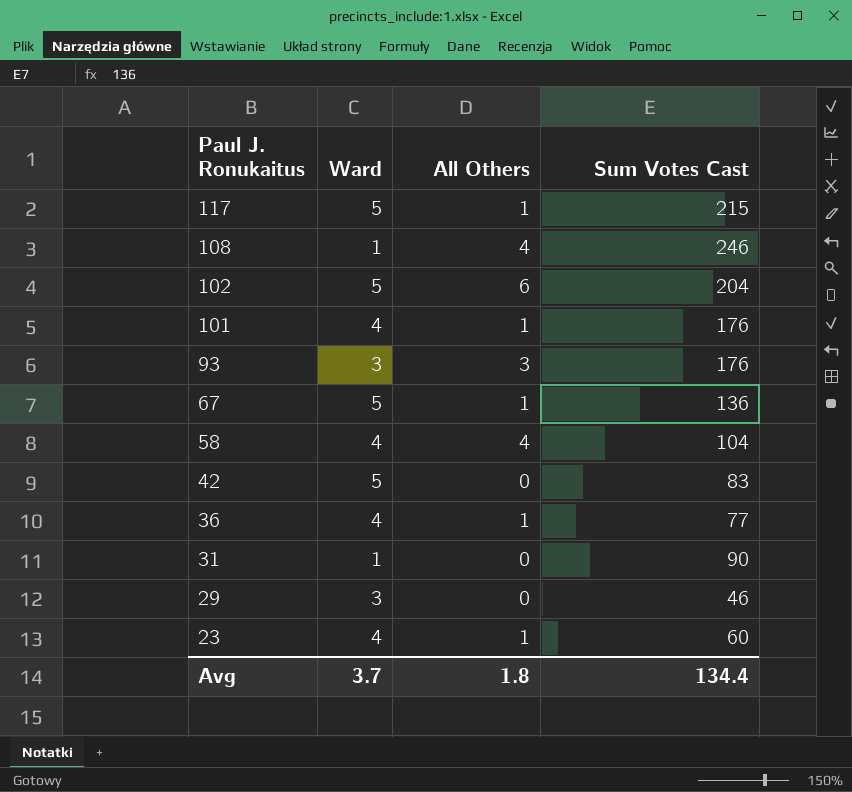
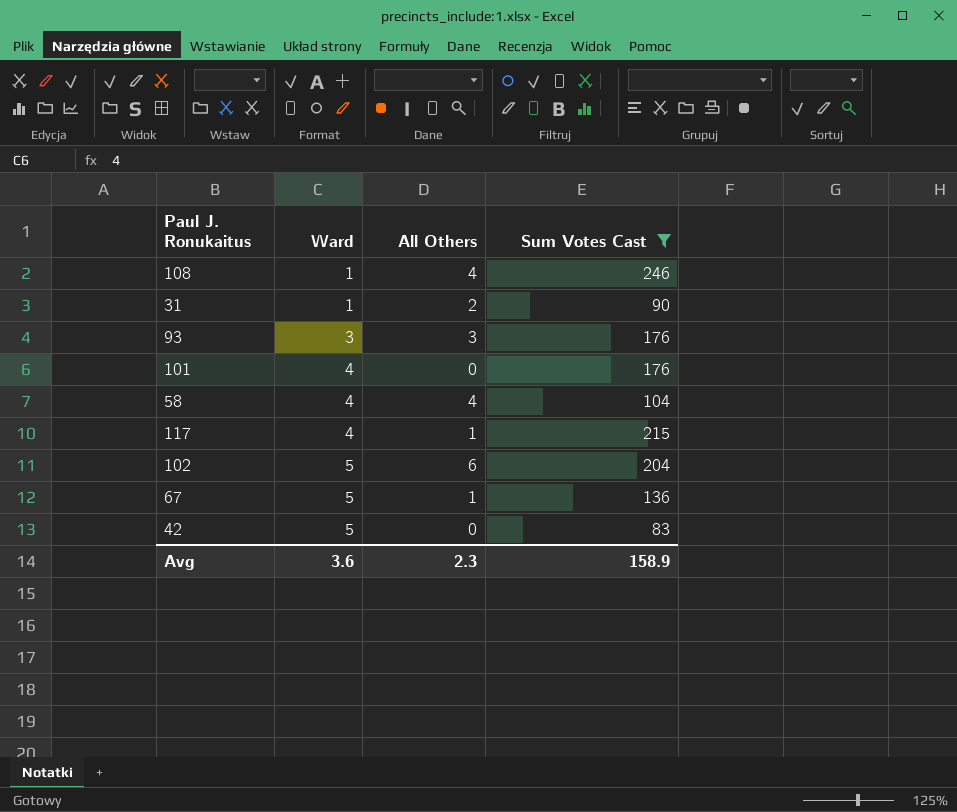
filter: none -> Sum Votes Cast >= 83
row order: Paul J. Ronukaitus descending -> Ward ascending
31 | All Others: 0 -> 2
101 | All Others: 1 -> 0
117 | Ward: 5 -> 4
Avg | Ward: 3.7 -> 3.6
Avg | All Others: 1.8 -> 2.3
Avg | Sum Votes Cast: 134.4 -> 158.9

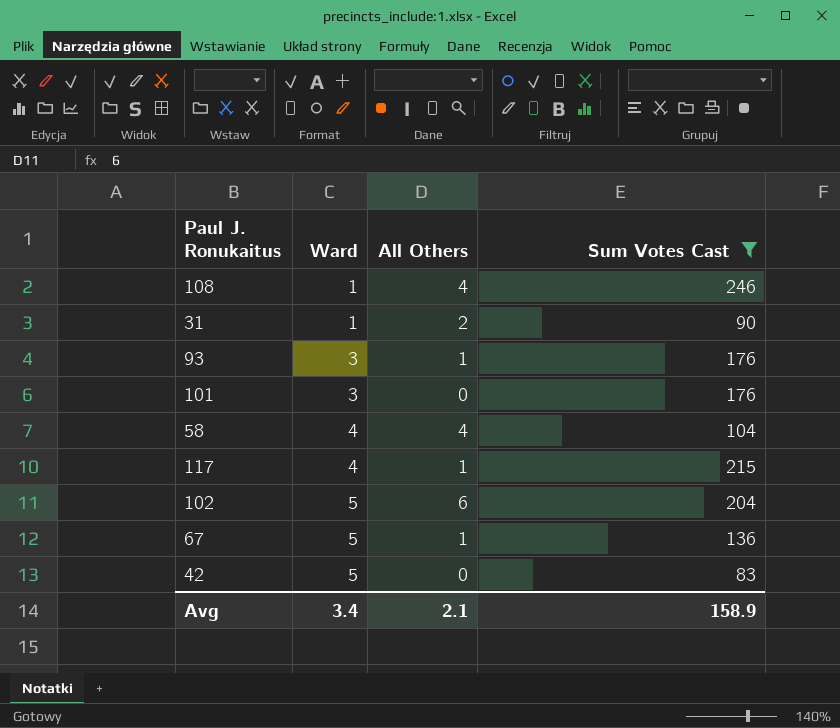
93 | All Others: 3 -> 1
101 | Ward: 4 -> 3
Avg | Ward: 3.6 -> 3.4
Avg | All Others: 2.3 -> 2.1

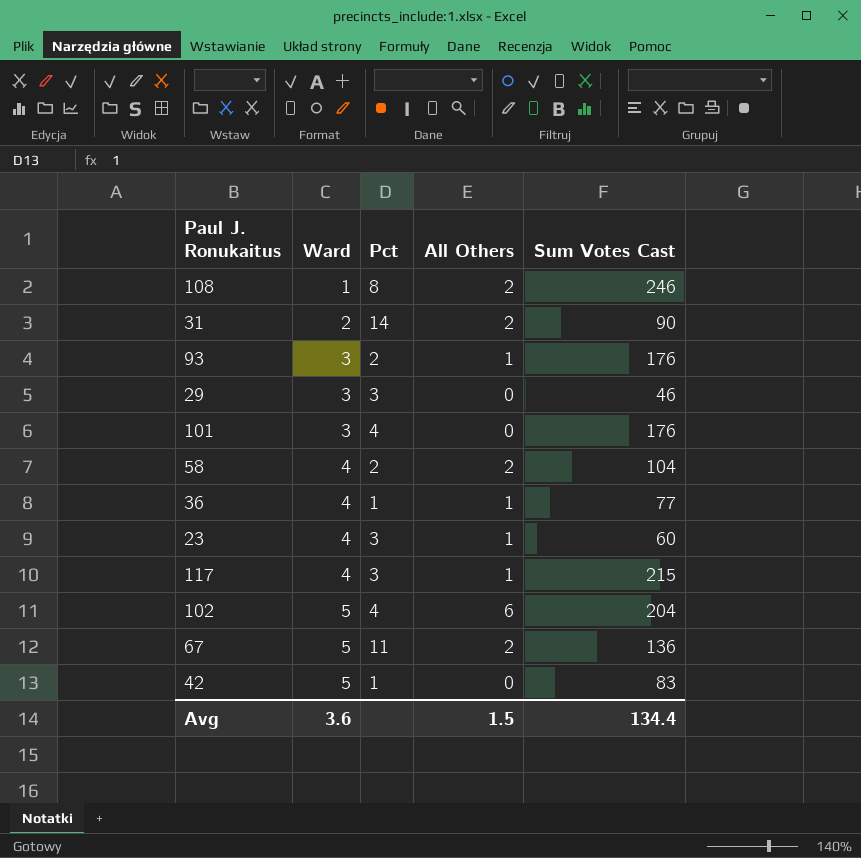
filter: Sum Votes Cast >= 83 -> none
column Pct | position: none -> 3
108 | All Others: 4 -> 2
31 | Ward: 1 -> 2
58 | All Others: 4 -> 2
67 | All Others: 1 -> 2
Avg | Ward: 3.4 -> 3.6
Avg | All Others: 2.1 -> 1.5
Avg | Sum Votes Cast: 158.9 -> 134.4

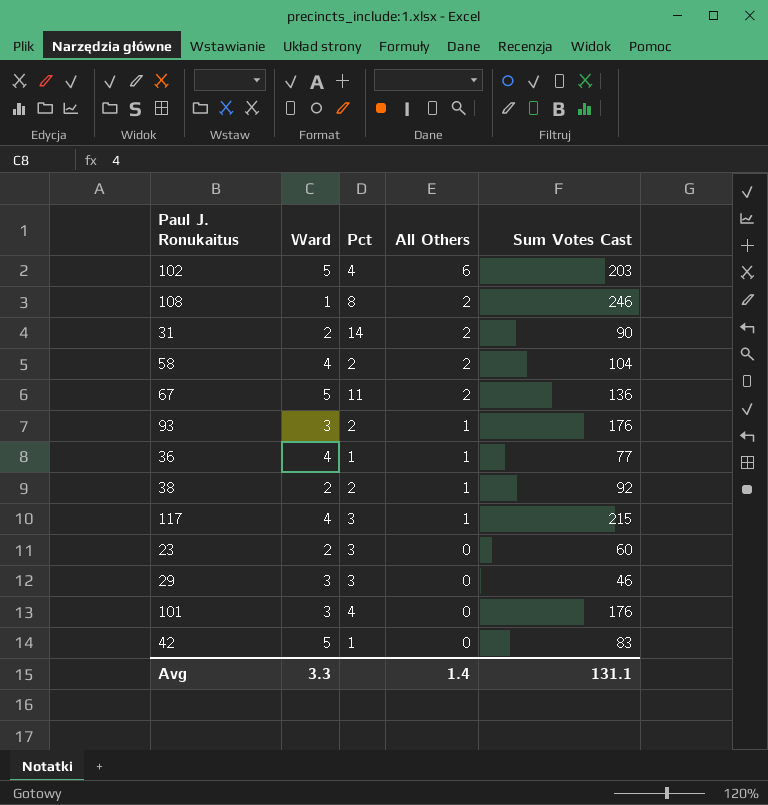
row order: Ward ascending -> All Others descending
102 | Sum Votes Cast: 204 -> 203
row 38: none -> 2 | 2 | 1 | 92
23 | Ward: 4 -> 2
23 | All Others: 1 -> 0
Avg | Ward: 3.6 -> 3.3
Avg | All Others: 1.5 -> 1.4
Avg | Sum Votes Cast: 134.4 -> 131.1

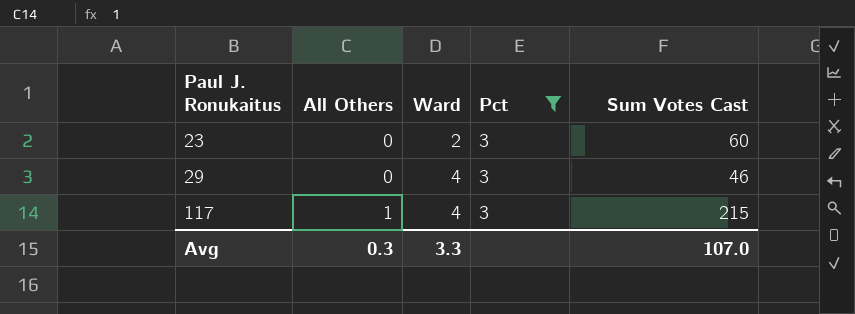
filter: none -> Pct = 3
row order: All Others descending -> Paul J. Ronukaitus ascending
column All Others | position: 4 -> 2
29 | Ward: 3 -> 4
Avg | All Others: 1.4 -> 0.3
Avg | Sum Votes Cast: 131.1 -> 107.0

